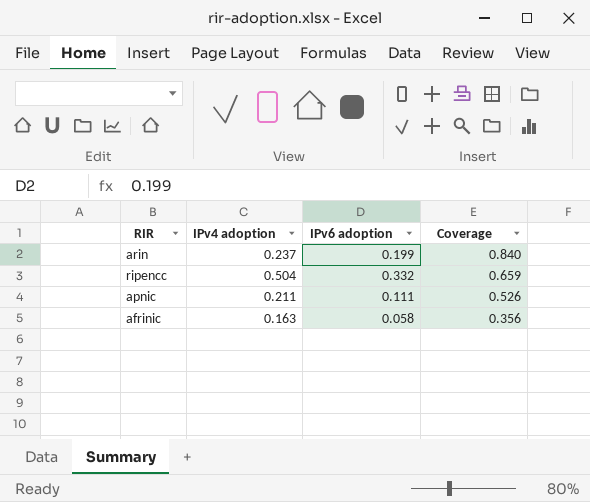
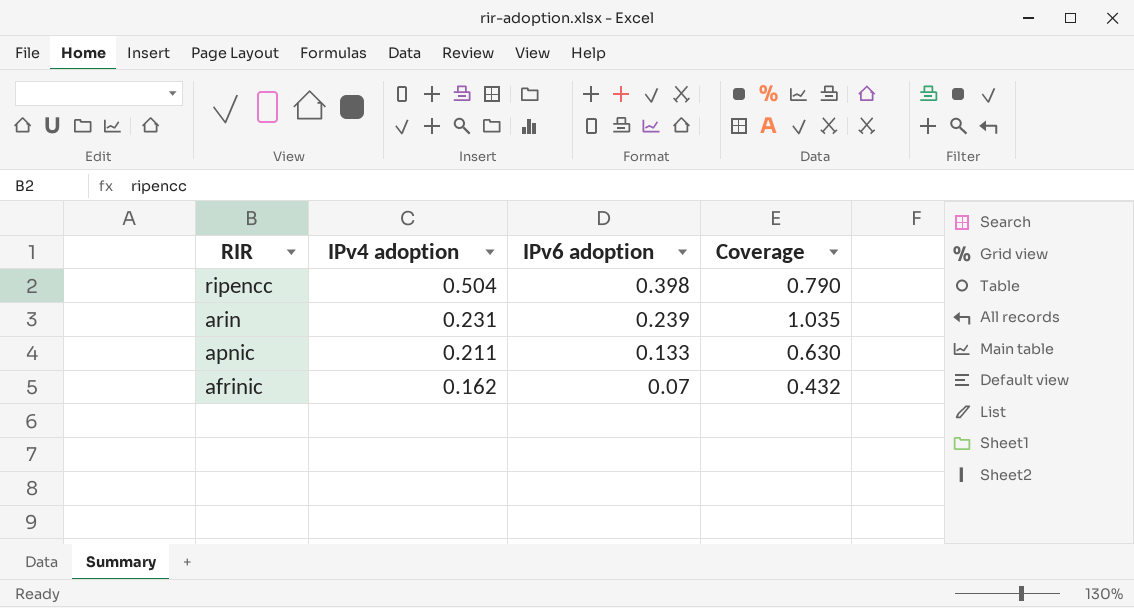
row order: Coverage descending -> RIR descending
ripencc | IPv6 adoption: 0.332 -> 0.398
ripencc | Coverage: 0.659 -> 0.790
arin | IPv4 adoption: 0.237 -> 0.231
arin | IPv6 adoption: 0.199 -> 0.239
arin | Coverage: 0.840 -> 1.035
apnic | IPv6 adoption: 0.111 -> 0.133
apnic | Coverage: 0.526 -> 0.630
afrinic | IPv4 adoption: 0.163 -> 0.162
afrinic | IPv6 adoption: 0.058 -> 0.07
afrinic | Coverage: 0.356 -> 0.432

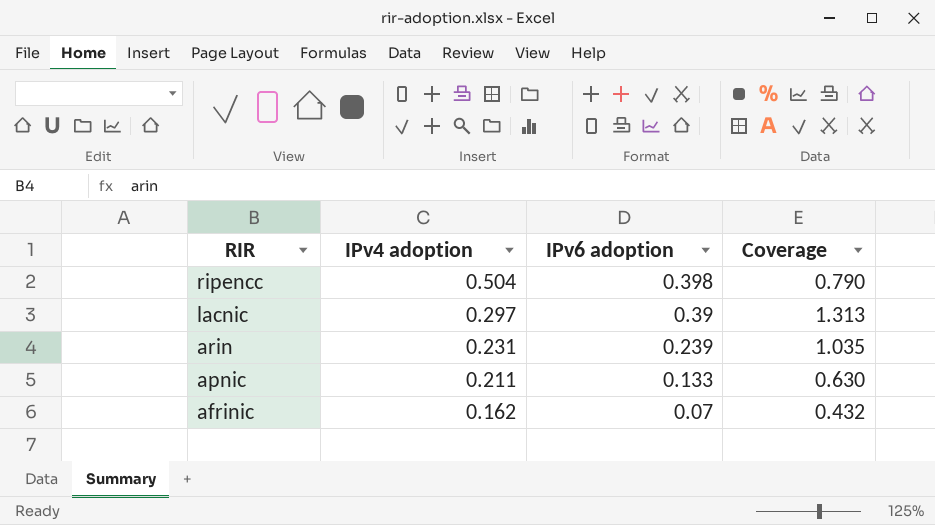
row lacnic: none -> 0.297 | 0.39 | 1.313

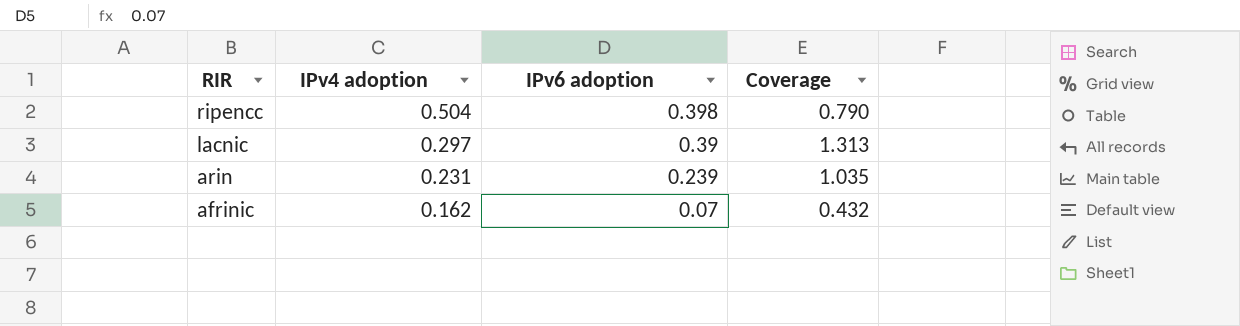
row apnic: 0.211 | 0.133 | 0.630 -> none

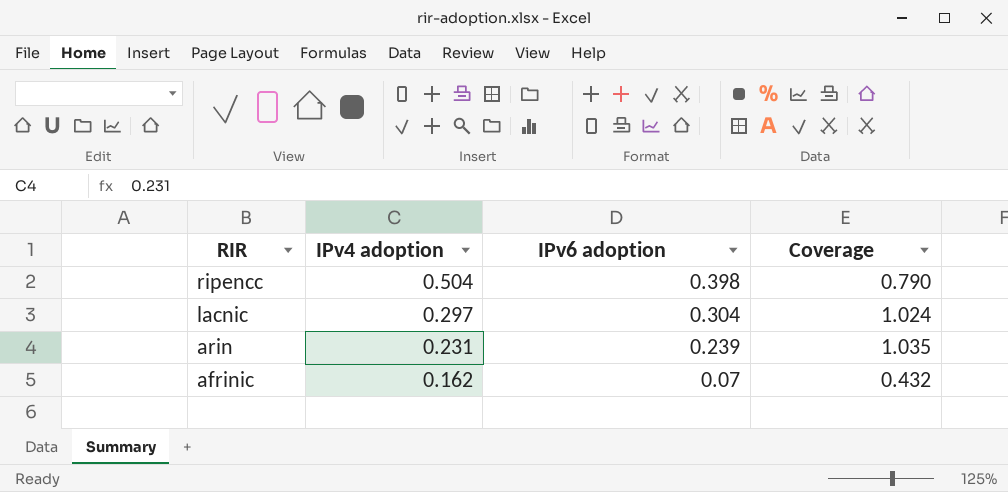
lacnic | IPv6 adoption: 0.39 -> 0.304
lacnic | Coverage: 1.313 -> 1.024

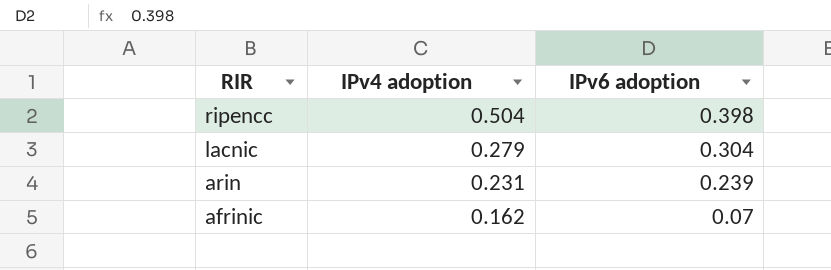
column Coverage | formula: [IPv6 adoption] / [IPv4 adoption] -> none
lacnic | IPv4 adoption: 0.297 -> 0.279

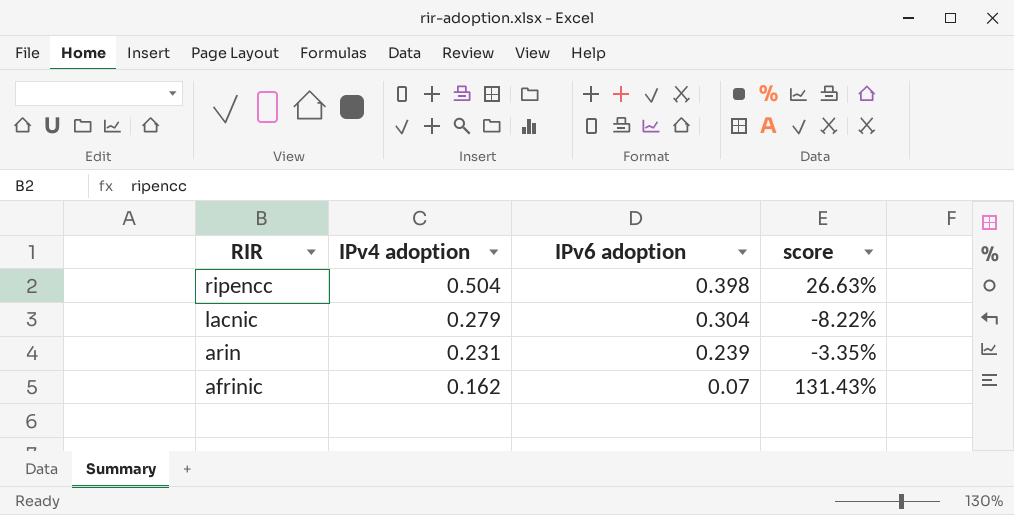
column score | formula: none -> ([IPv4 adoption] - [IPv6 adoption]) / [IPv6 adoption]

